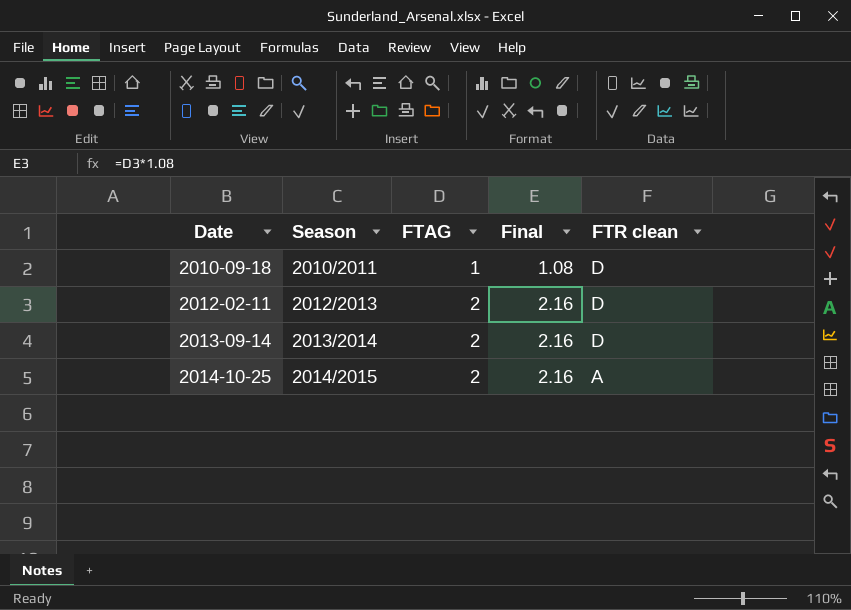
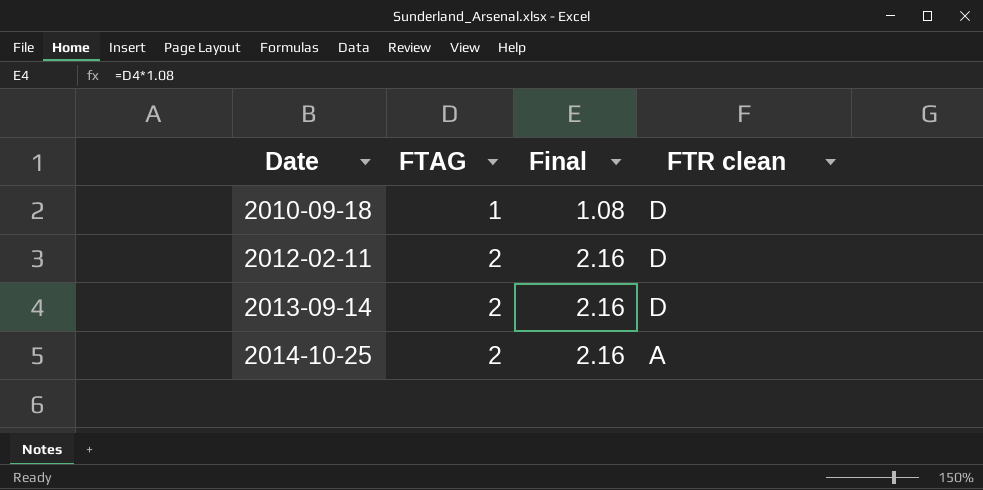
column Season | position: 2 -> none

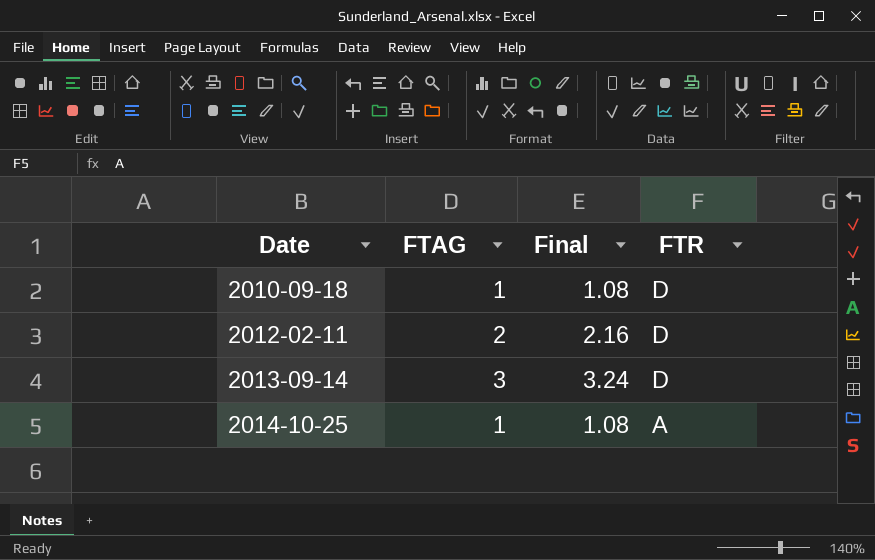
column name: FTR clean -> FTR
2013-09-14 | FTAG: 2 -> 3
2013-09-14 | Final: 2.16 -> 3.24
2014-10-25 | FTAG: 2 -> 1
2014-10-25 | Final: 2.16 -> 1.08

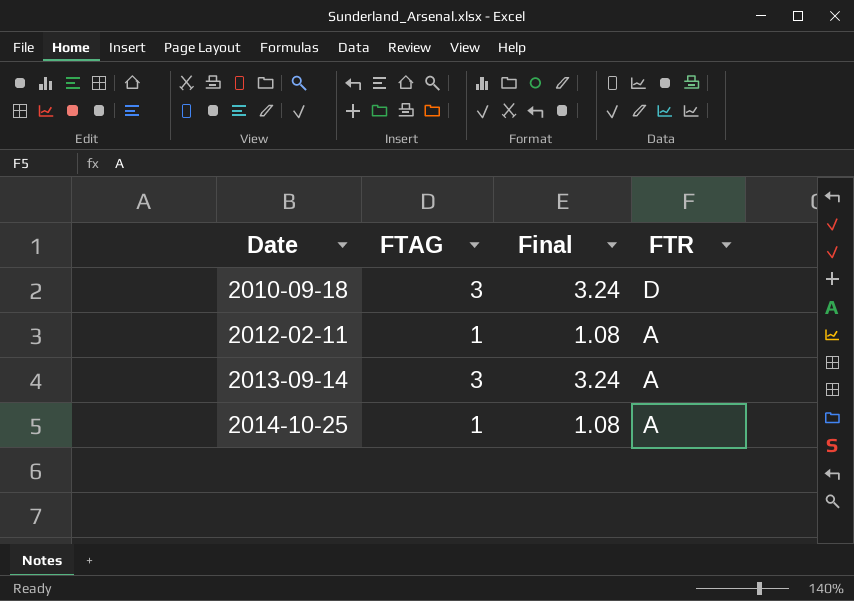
2010-09-18 | FTAG: 1 -> 3
2010-09-18 | Final: 1.08 -> 3.24
2012-02-11 | FTAG: 2 -> 1
2012-02-11 | Final: 2.16 -> 1.08
2012-02-11 | FTR: D -> A
2013-09-14 | FTR: D -> A

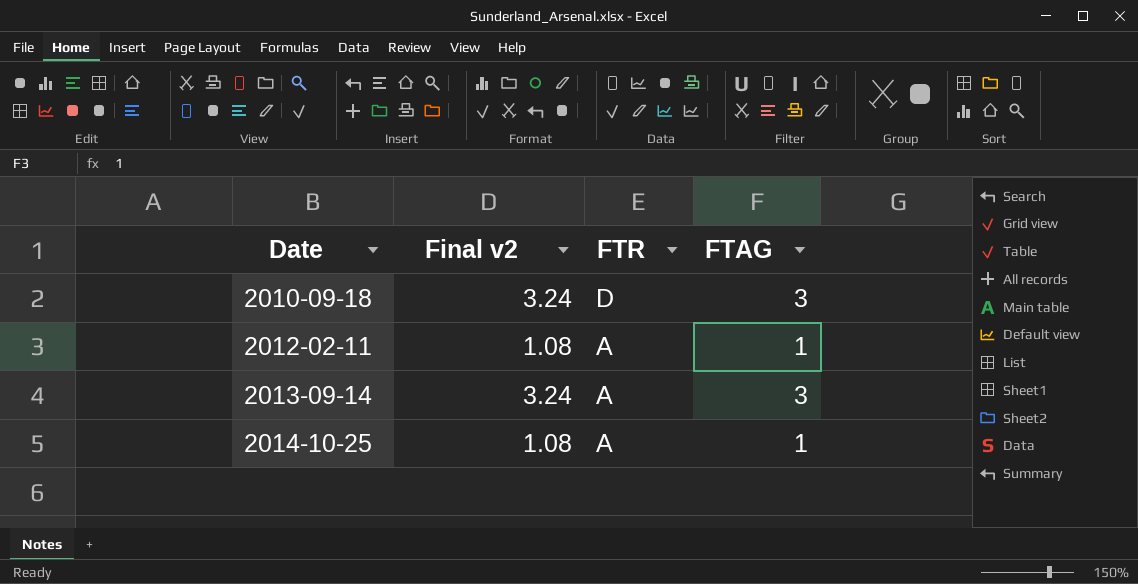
column name: Final -> Final v2
column FTAG | position: 2 -> 4

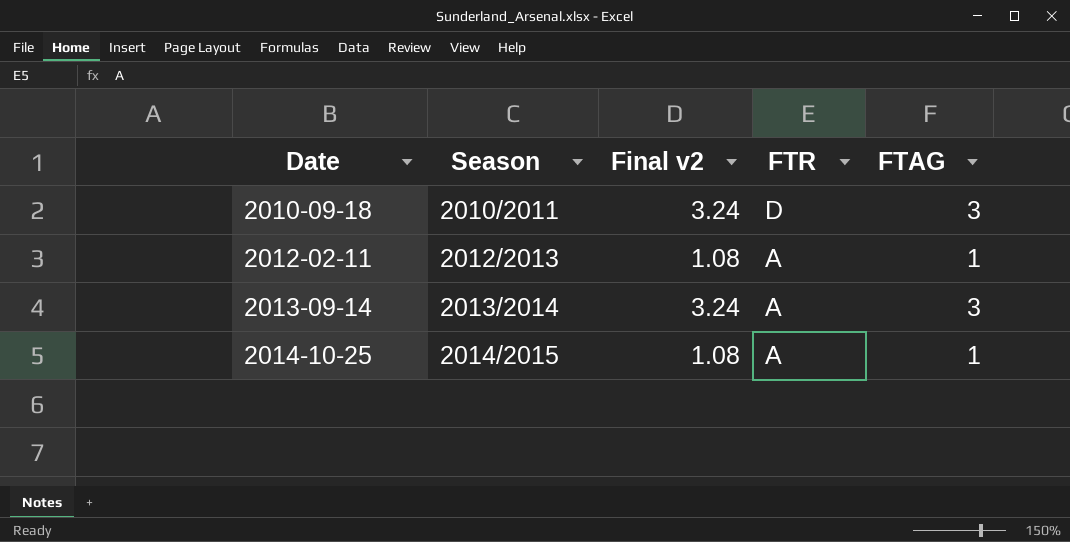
column Season | position: none -> 2

